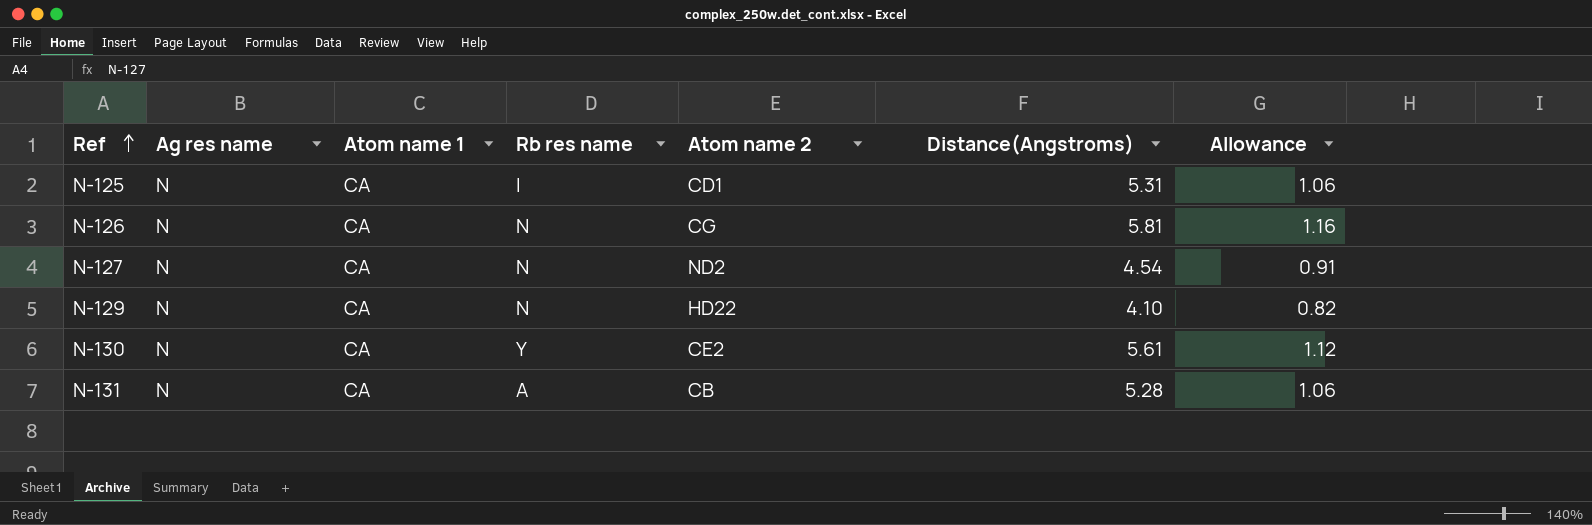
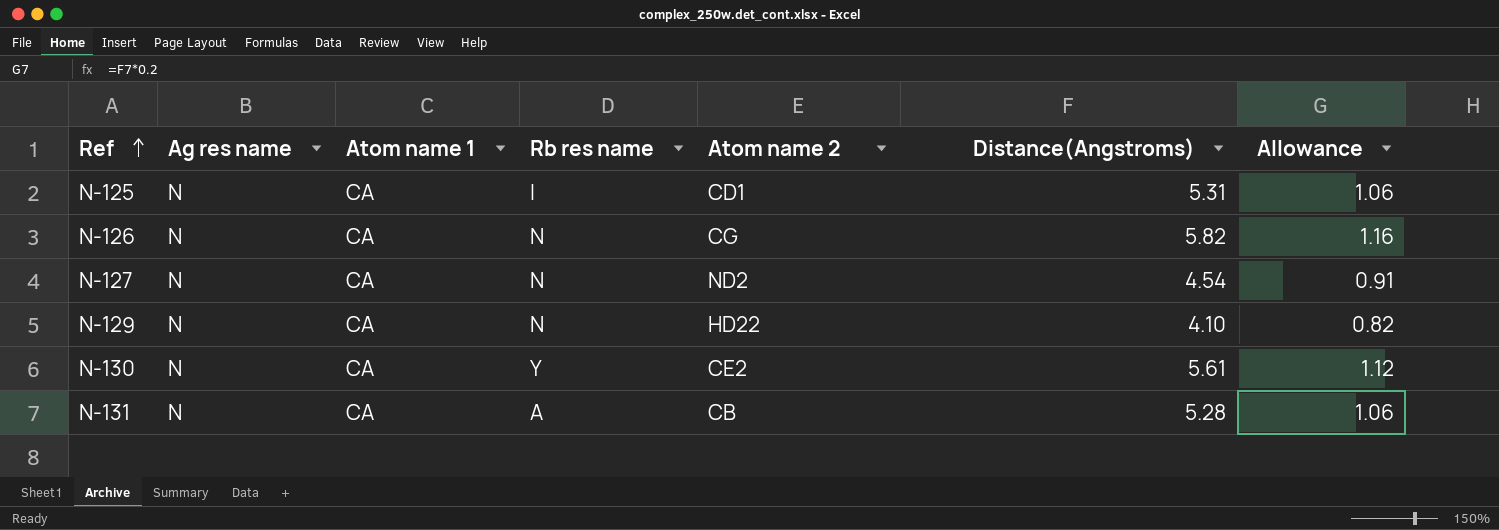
N-126 | Distance(Angstroms): 5.81 -> 5.82

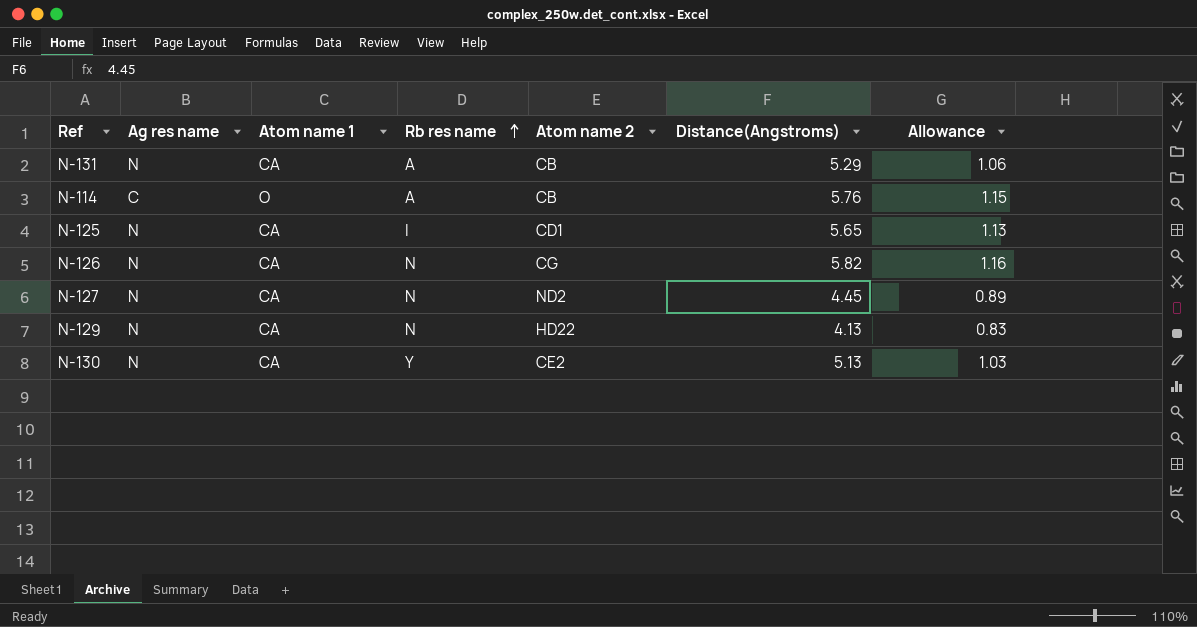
row order: Ref ascending -> Rb res name ascending
N-131 | Distance(Angstroms): 5.28 -> 5.29
row N-114: none -> C | O | A | CB | 5.76 | 1.15
N-125 | Distance(Angstroms): 5.31 -> 5.65
N-125 | Allowance: 1.06 -> 1.13
N-127 | Distance(Angstroms): 4.54 -> 4.45
N-127 | Allowance: 0.91 -> 0.89
N-129 | Distance(Angstroms): 4.10 -> 4.13
N-129 | Allowance: 0.82 -> 0.83
N-130 | Distance(Angstroms): 5.61 -> 5.13
N-130 | Allowance: 1.12 -> 1.03

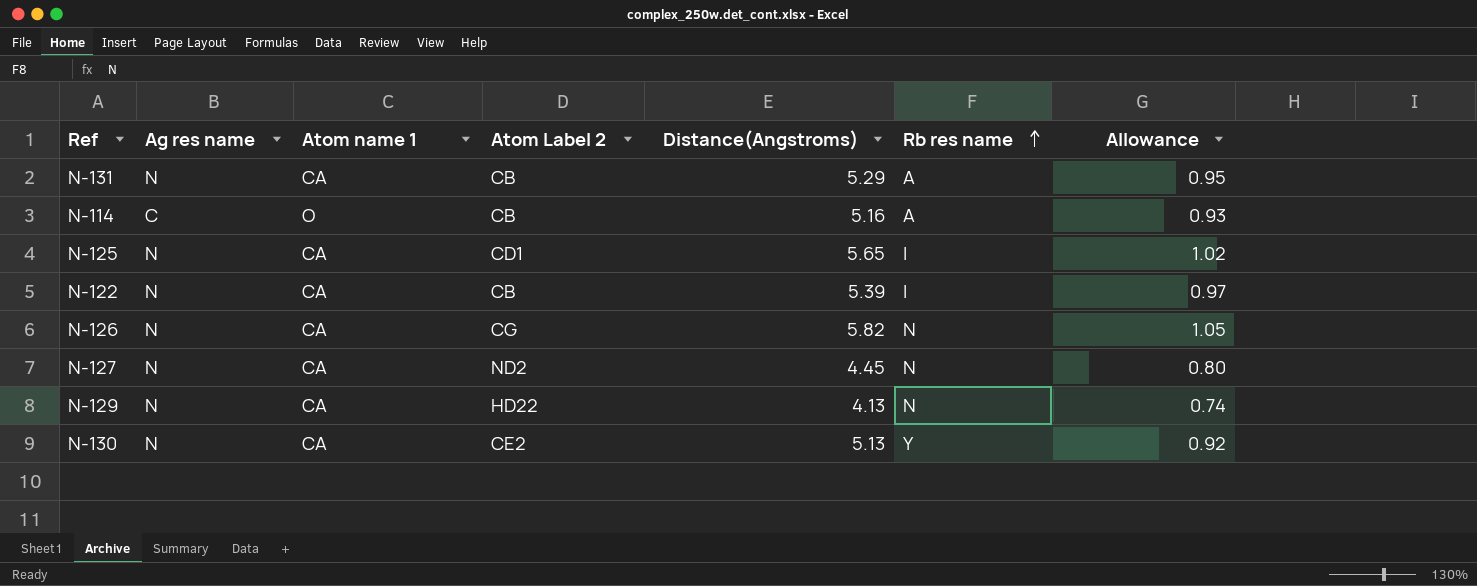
column name: Atom name 2 -> Atom Label 2
column Rb res name | position: 4 -> 6
column Allowance | formula: [Distance(Angstroms)] * 0.2 -> [Distance(Angstroms)] * 0.18
N-114 | Distance(Angstroms): 5.76 -> 5.16
row N-122: none -> N | CA | CB | 5.39 | I | 0.97

